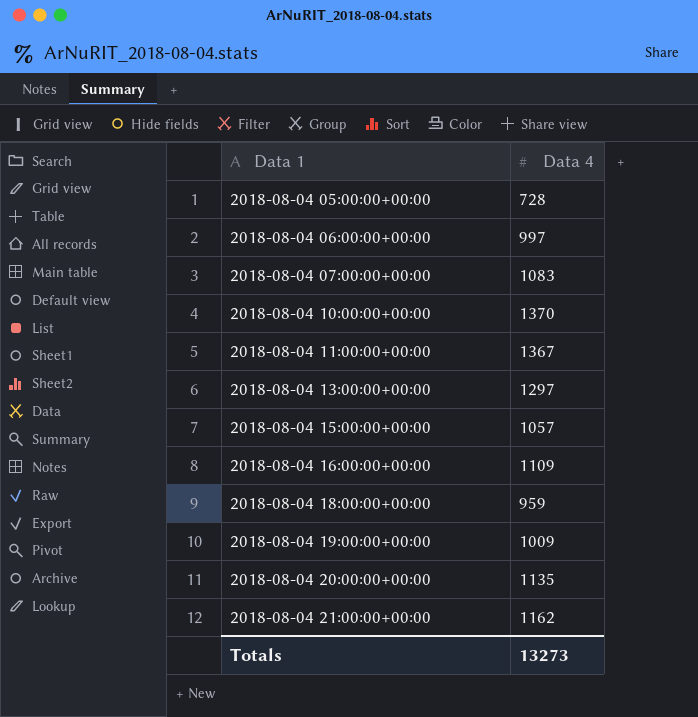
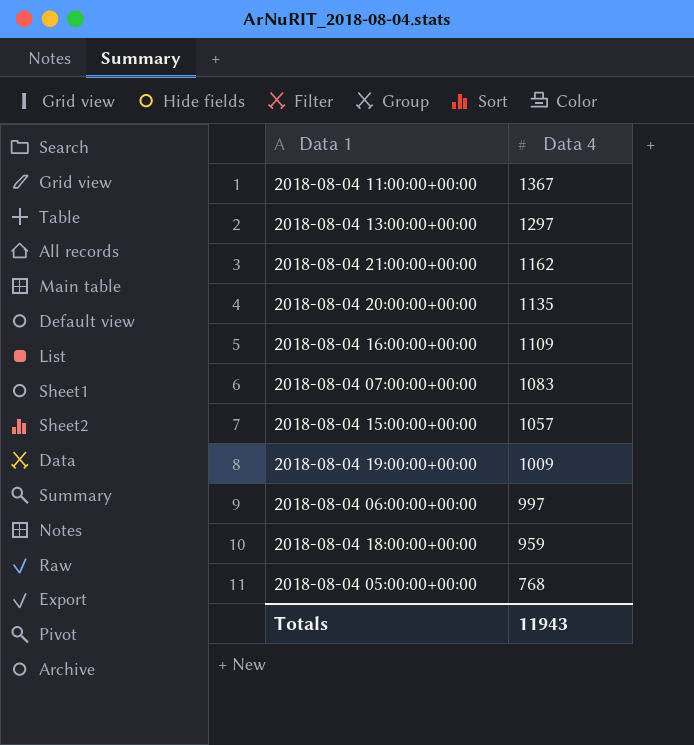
row order: Data 1 ascending -> Data 4 descending
row 2018-08-04 10:00:00+00:00: 1370 -> none
2018-08-04 05:00:00+00:00 | Data 4: 728 -> 768
Totals | Data 4: 13273 -> 11943

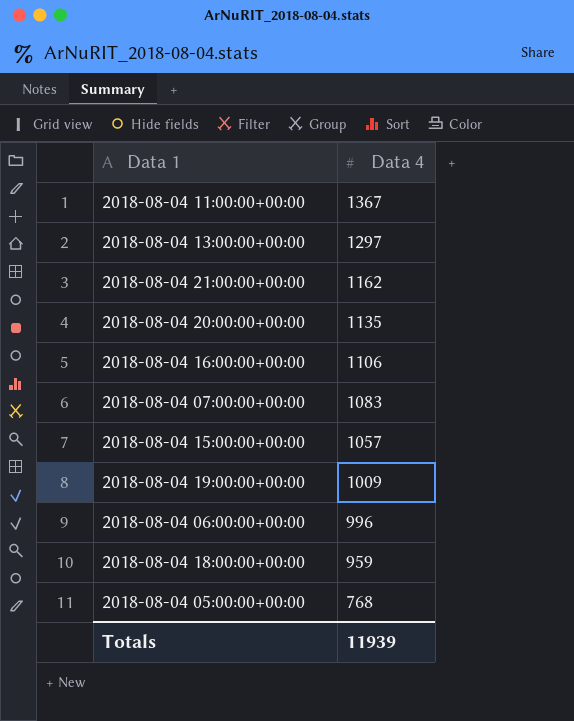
2018-08-04 16:00:00+00:00 | Data 4: 1109 -> 1106
2018-08-04 06:00:00+00:00 | Data 4: 997 -> 996
Totals | Data 4: 11943 -> 11939

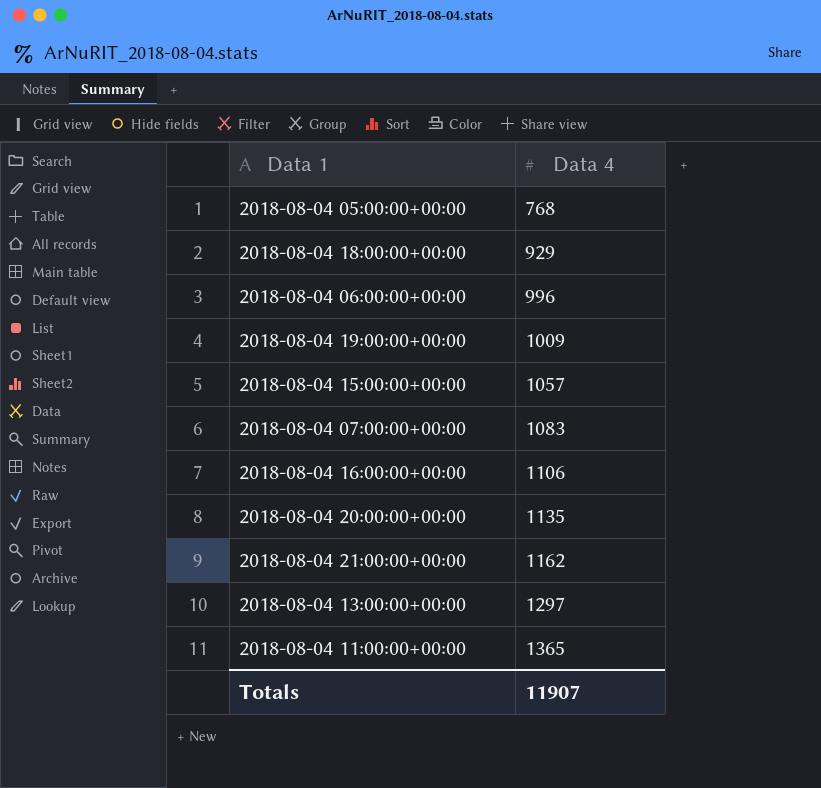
row order: Data 4 descending -> Data 4 ascending
2018-08-04 18:00:00+00:00 | Data 4: 959 -> 929
2018-08-04 11:00:00+00:00 | Data 4: 1367 -> 1365
Totals | Data 4: 11939 -> 11907

